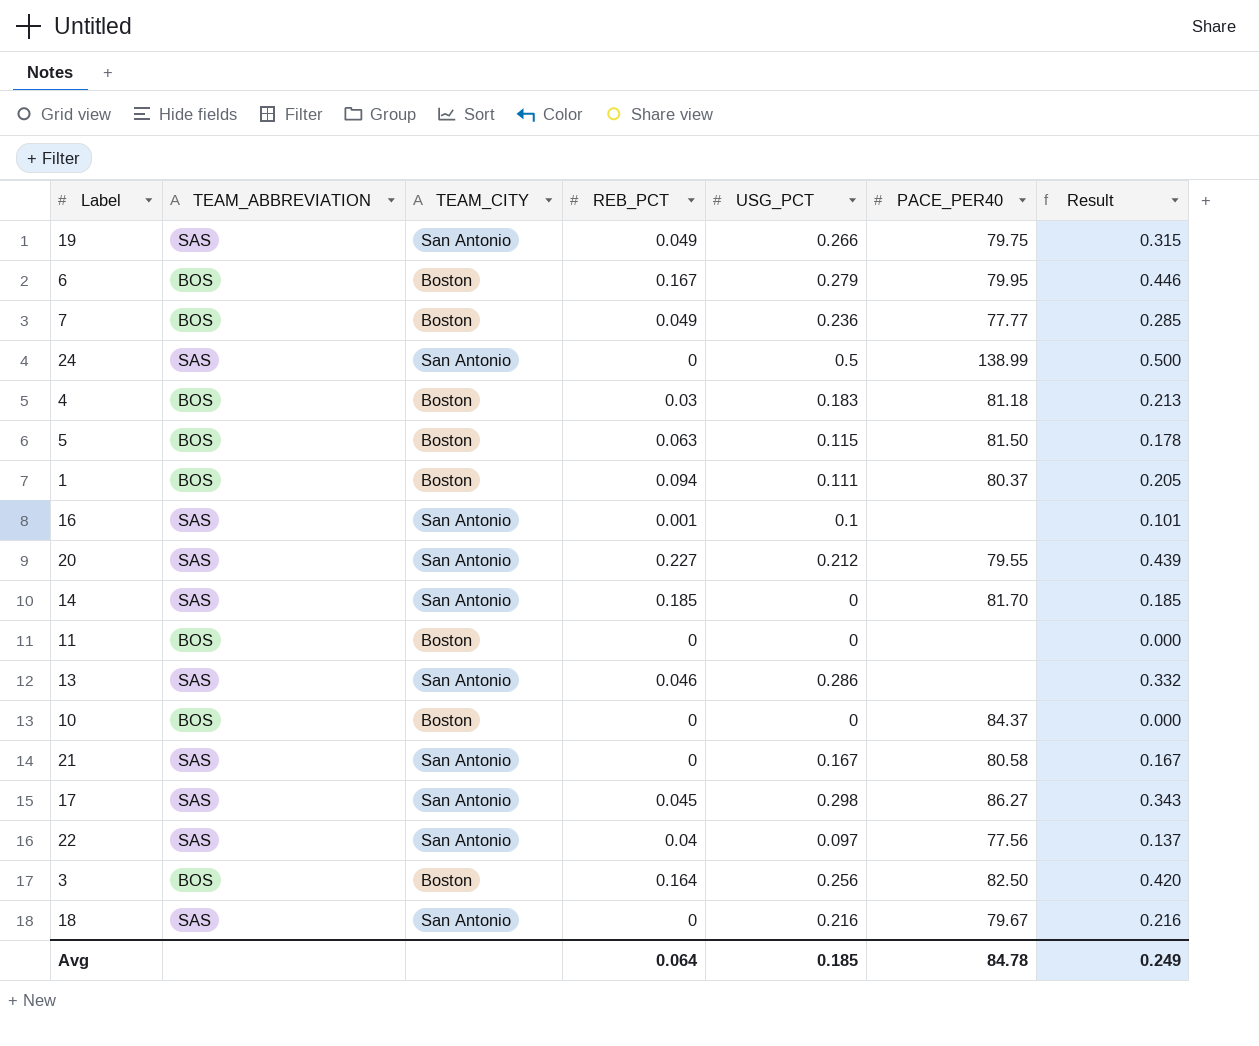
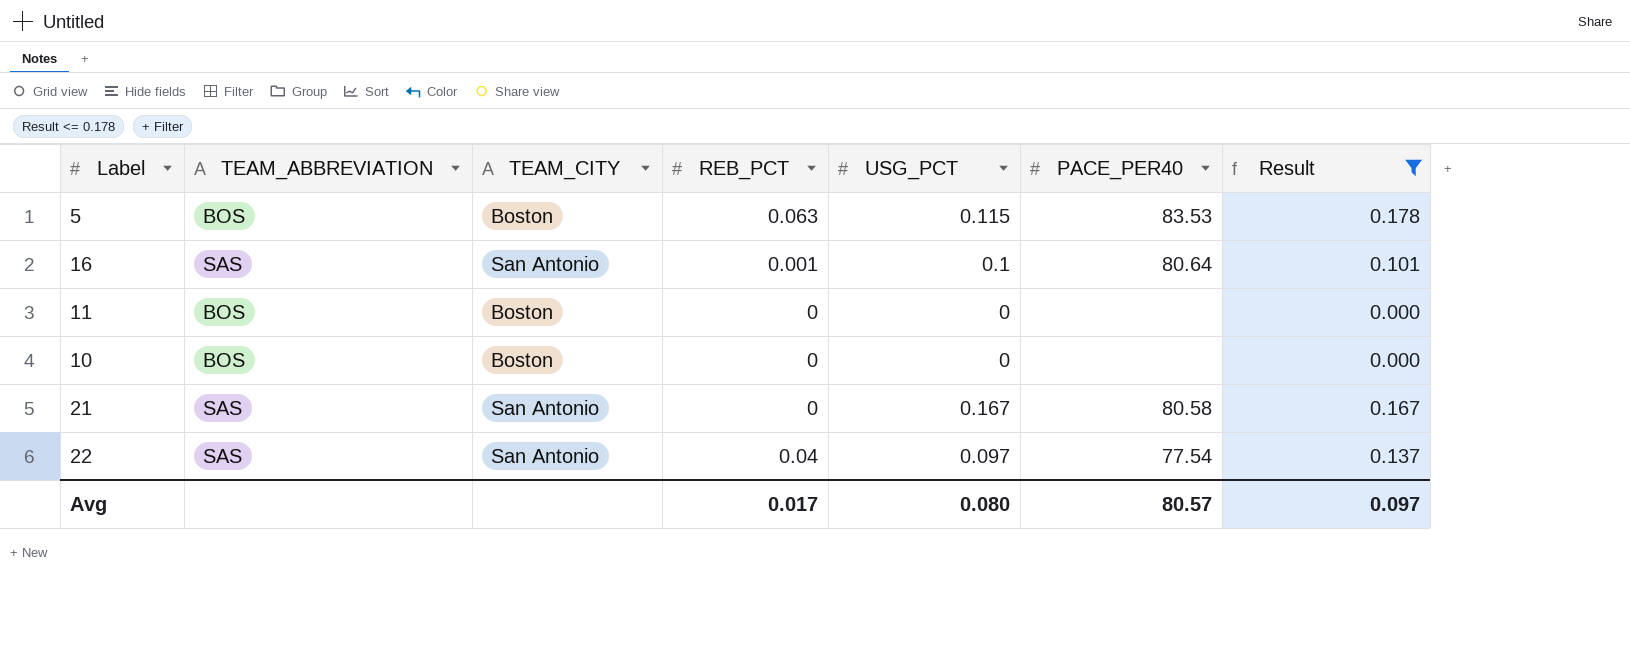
filter: none -> Result <= 0.178
5 | PACE_PER40: 81.50 -> 83.53
16 | PACE_PER40: none -> 80.64
10 | PACE_PER40: 84.37 -> none
22 | PACE_PER40: 77.56 -> 77.54
Avg | REB_PCT: 0.064 -> 0.017
Avg | USG_PCT: 0.185 -> 0.080
Avg | PACE_PER40: 84.78 -> 80.57
Avg | Result: 0.249 -> 0.097

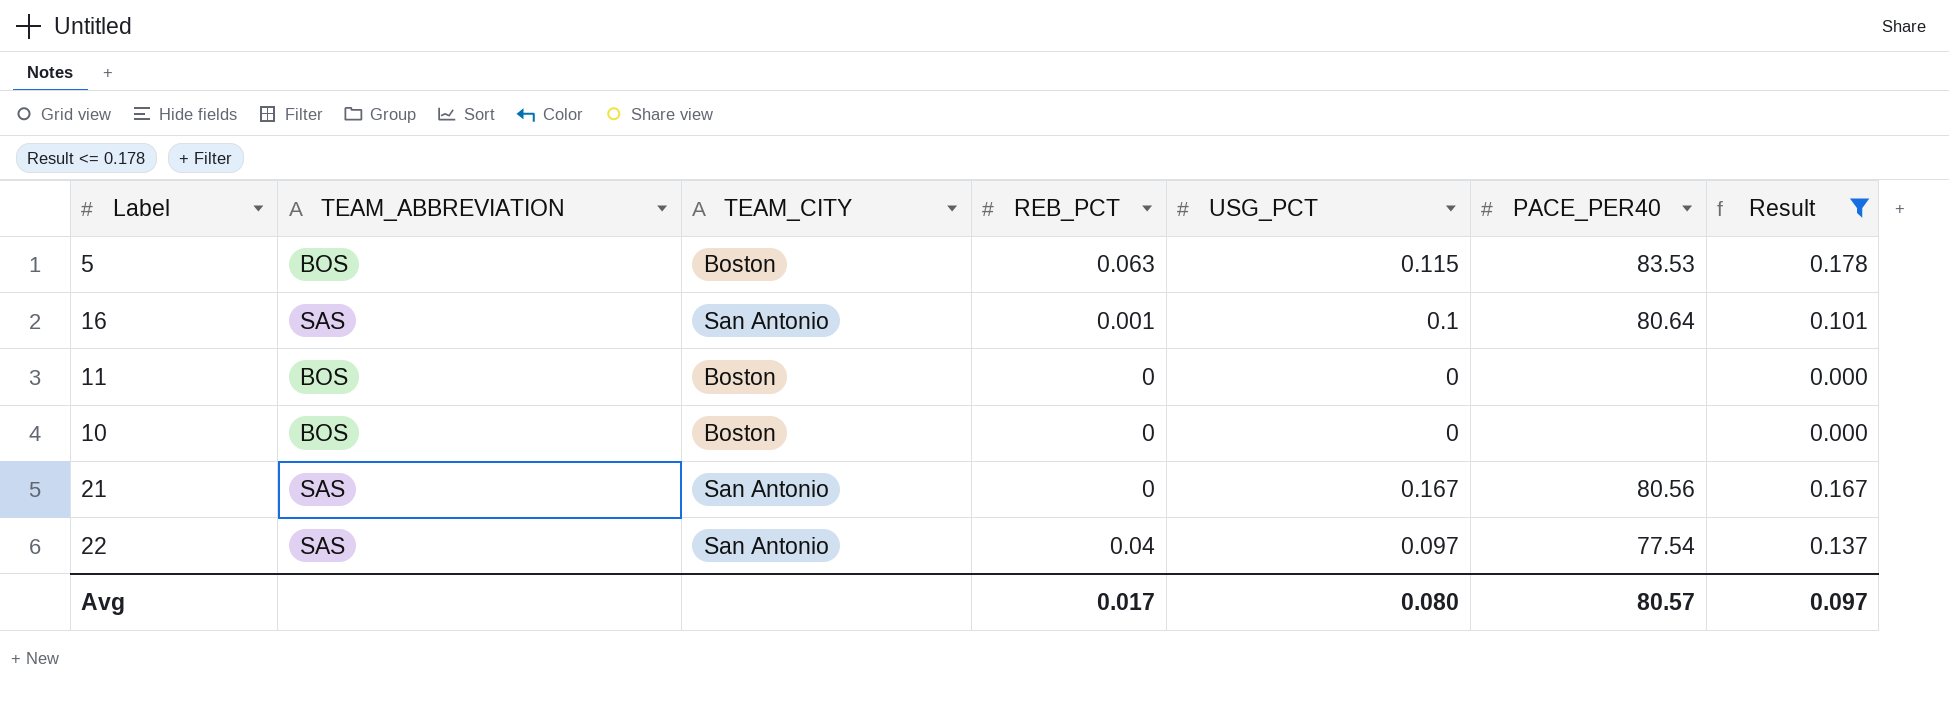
21 | PACE_PER40: 80.58 -> 80.56

